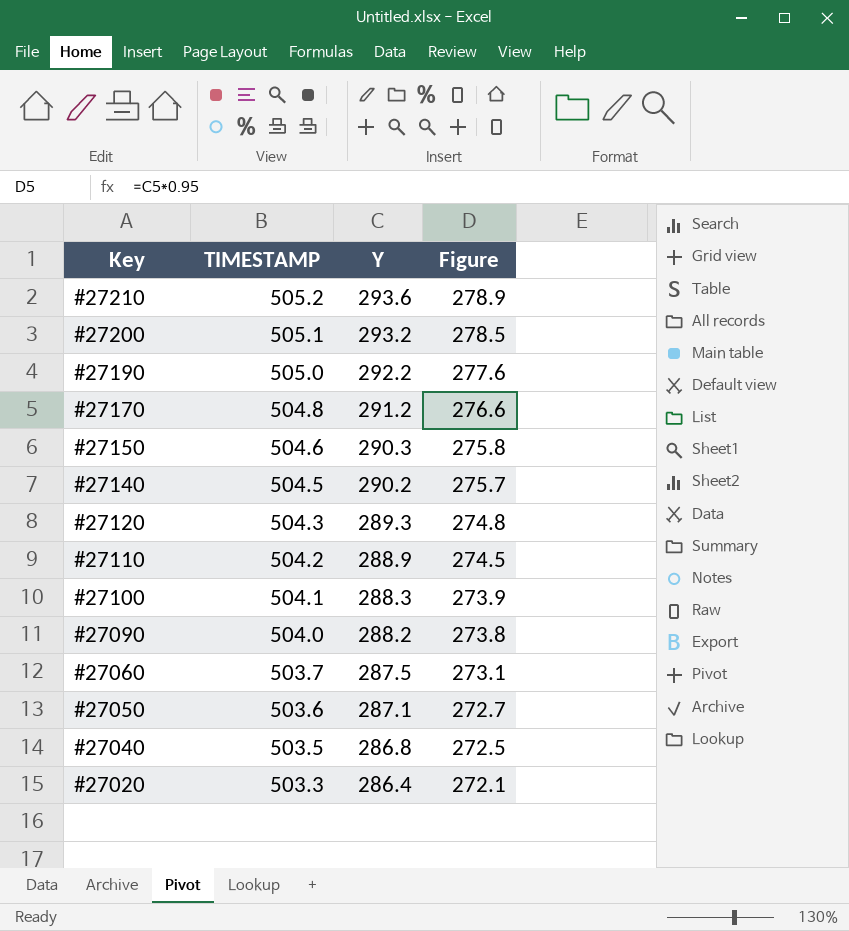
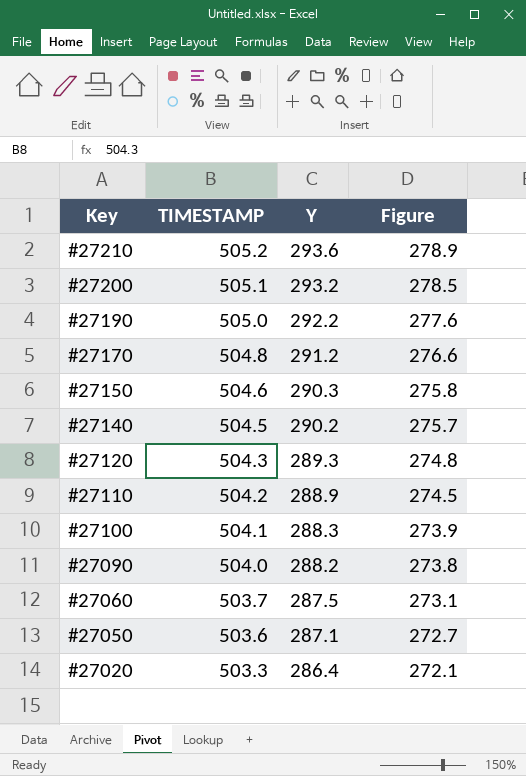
row #27040: 503.5 | 286.8 | 272.5 -> none

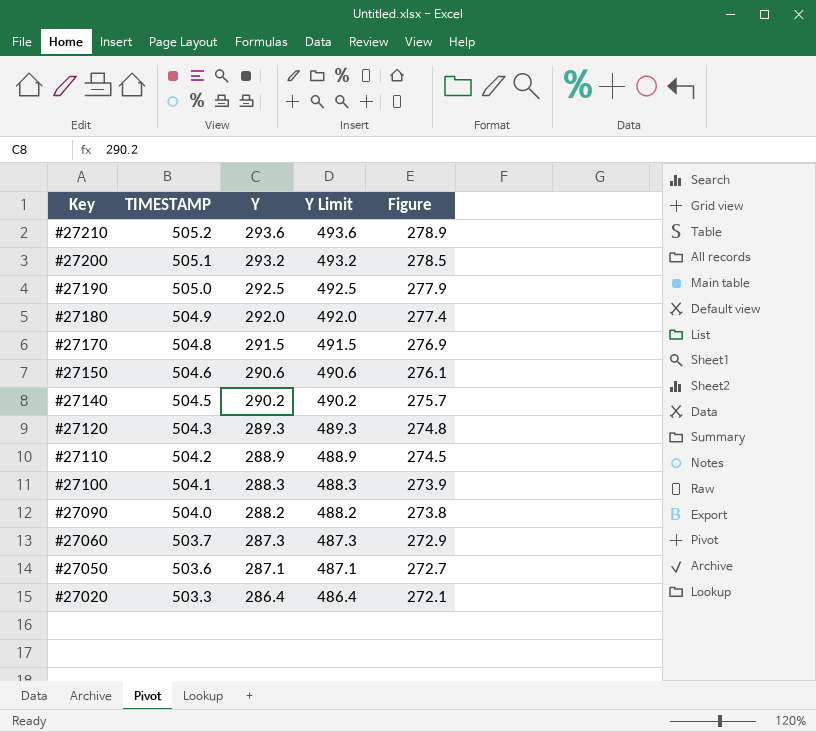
column Y Limit | formula: none -> [Y] + 200
#27190 | Y: 292.2 -> 292.5
#27190 | Figure: 277.6 -> 277.9
row #27180: none -> 504.9 | 292.0 | 492.0 | 277.4
#27170 | Y: 291.2 -> 291.5
#27170 | Figure: 276.6 -> 276.9
#27150 | Y: 290.3 -> 290.6
#27150 | Figure: 275.8 -> 276.1
#27060 | Y: 287.5 -> 287.3
#27060 | Figure: 273.1 -> 272.9

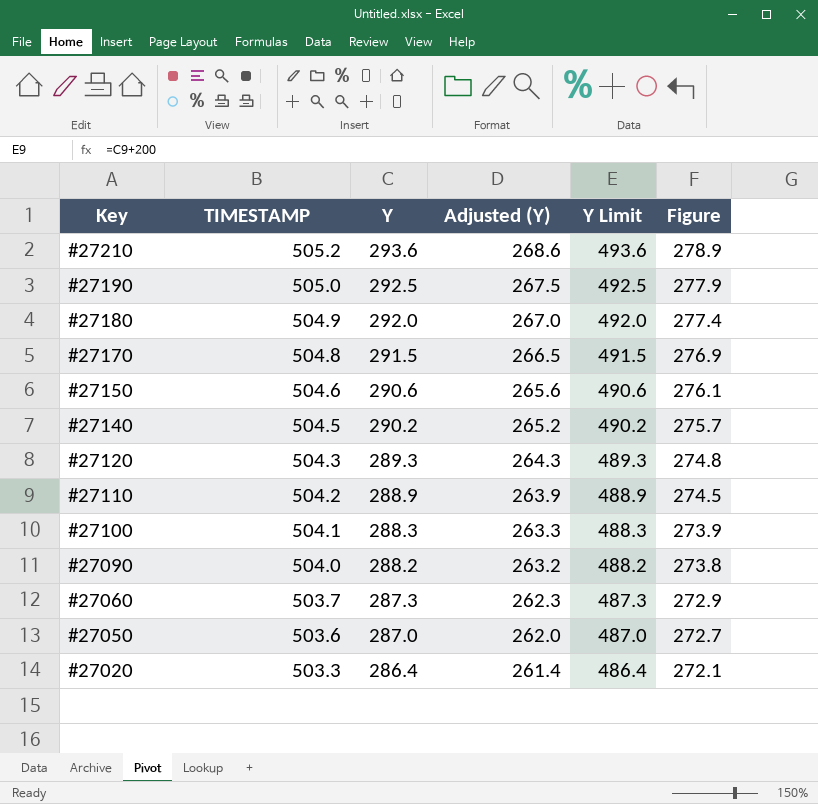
column Adjusted (Y) | formula: none -> [Y] - 25
row #27200: 505.1 | 293.2 | 493.2 | 278.5 -> none
#27050 | Y: 287.1 -> 287.0
#27050 | Y Limit: 487.1 -> 487.0

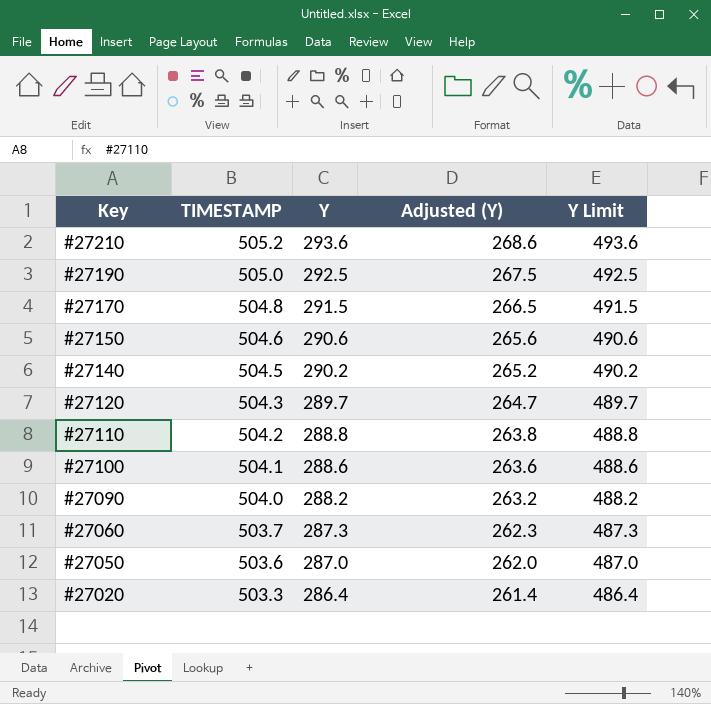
column Figure | formula: [Y] * 0.95 -> none
row #27180: 504.9 | 292.0 | 267.0 | 492.0 | 277.4 -> none
#27120 | Y: 289.3 -> 289.7
#27120 | Adjusted (Y): 264.3 -> 264.7
#27120 | Y Limit: 489.3 -> 489.7
#27110 | Y: 288.9 -> 288.8
#27110 | Adjusted (Y): 263.9 -> 263.8
#27110 | Y Limit: 488.9 -> 488.8
#27100 | Y: 288.3 -> 288.6
#27100 | Adjusted (Y): 263.3 -> 263.6
#27100 | Y Limit: 488.3 -> 488.6

